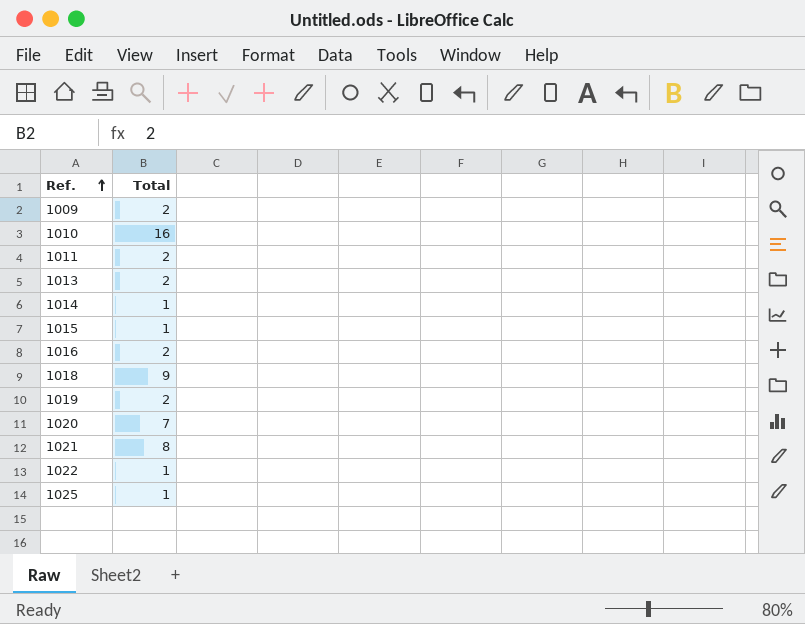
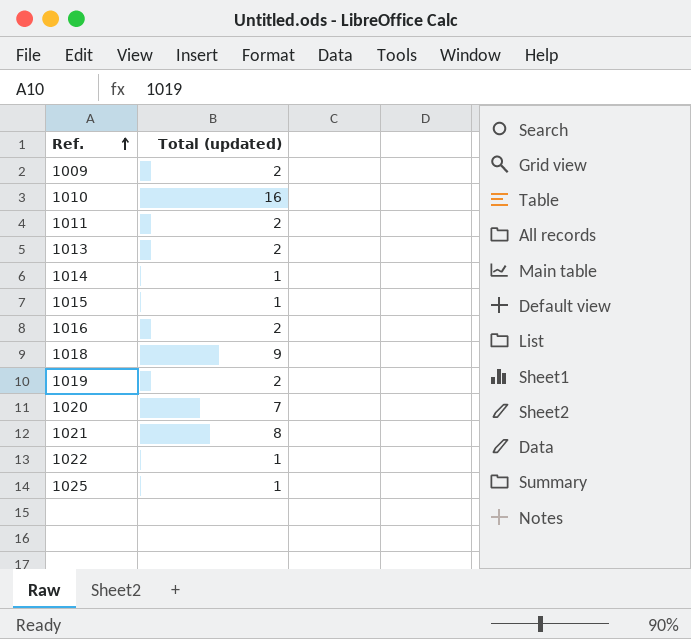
column name: Total -> Total (updated)

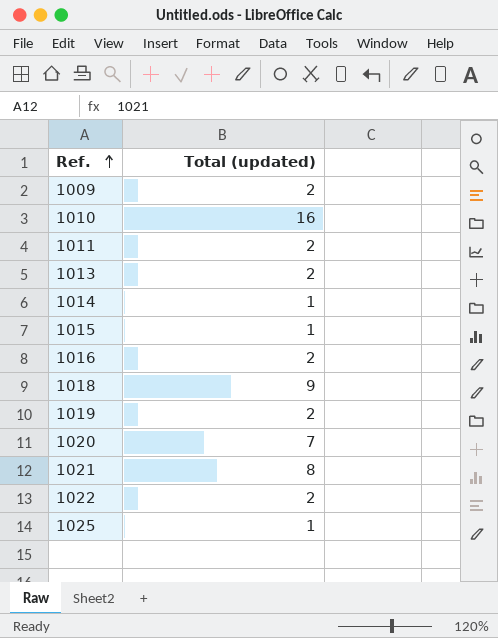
1022 | Total (updated): 1 -> 2

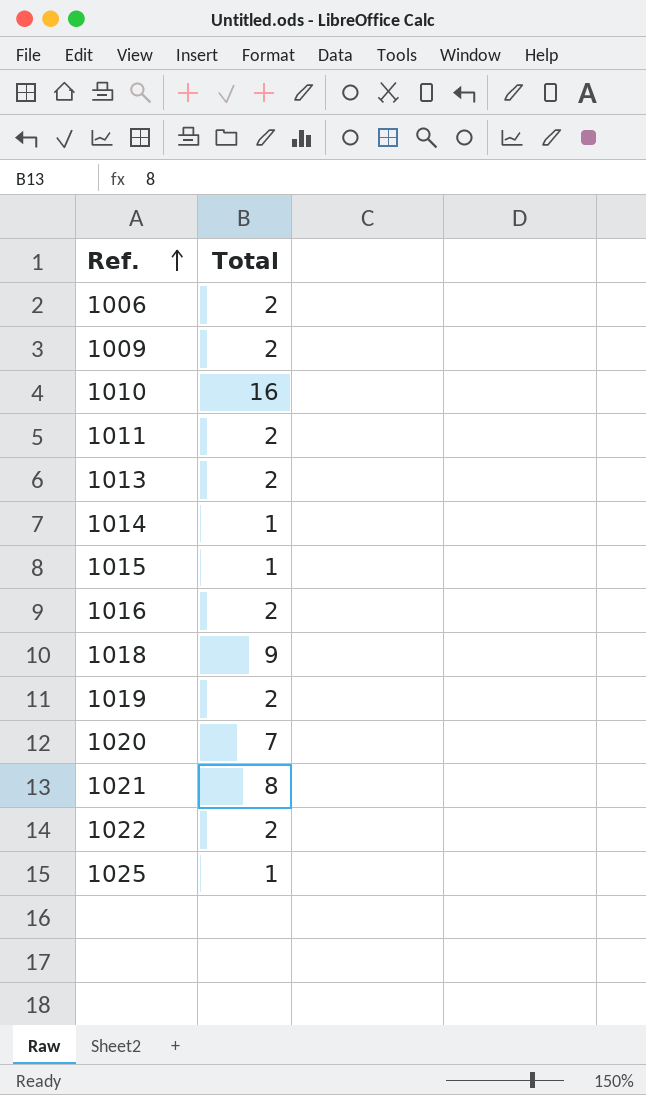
column name: Total (updated) -> Total
row 1006: none -> 2

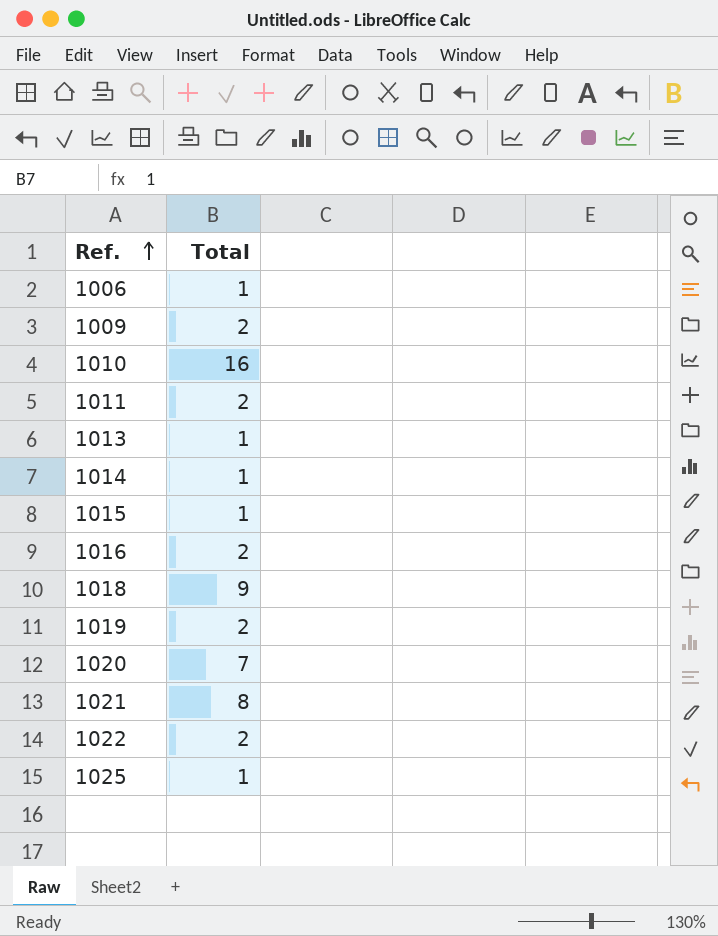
1006 | Total: 2 -> 1
1013 | Total: 2 -> 1

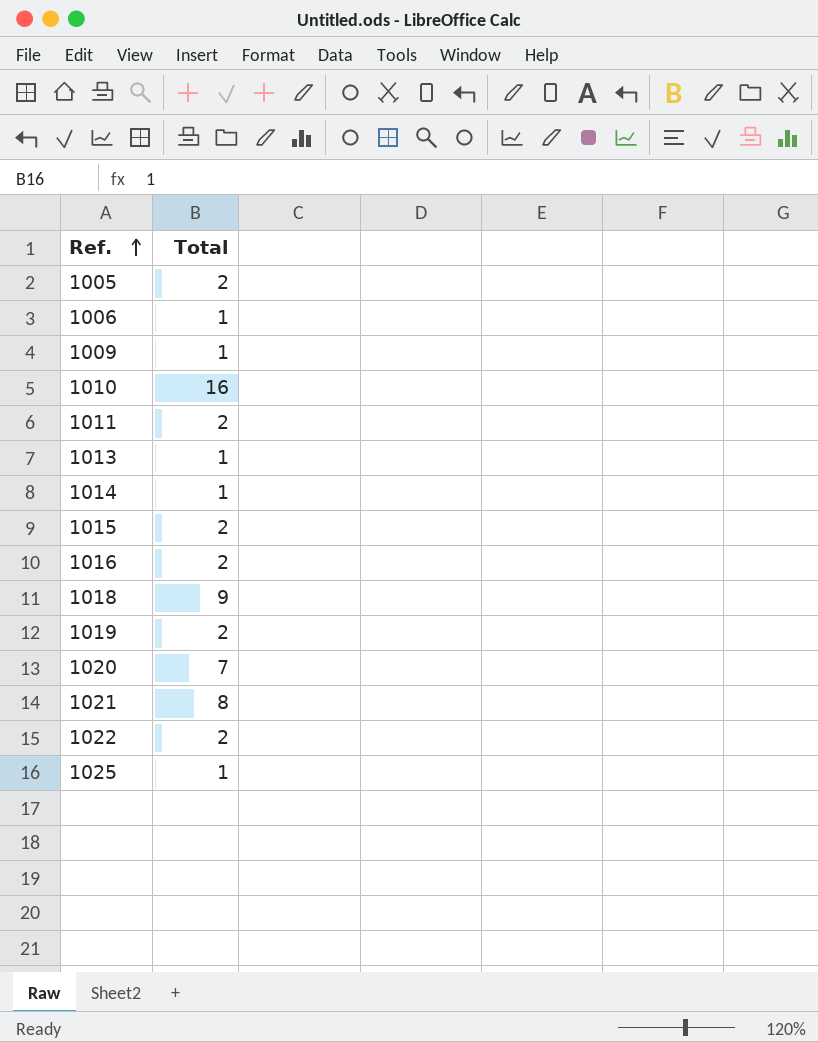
row 1005: none -> 2
1009 | Total: 2 -> 1
1015 | Total: 1 -> 2

